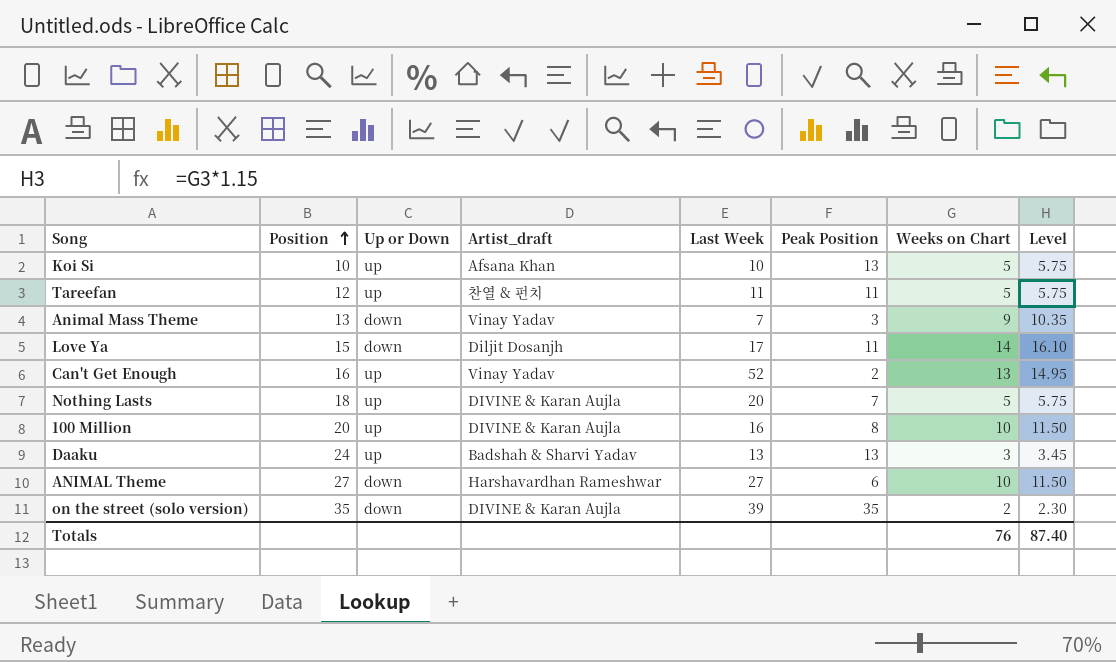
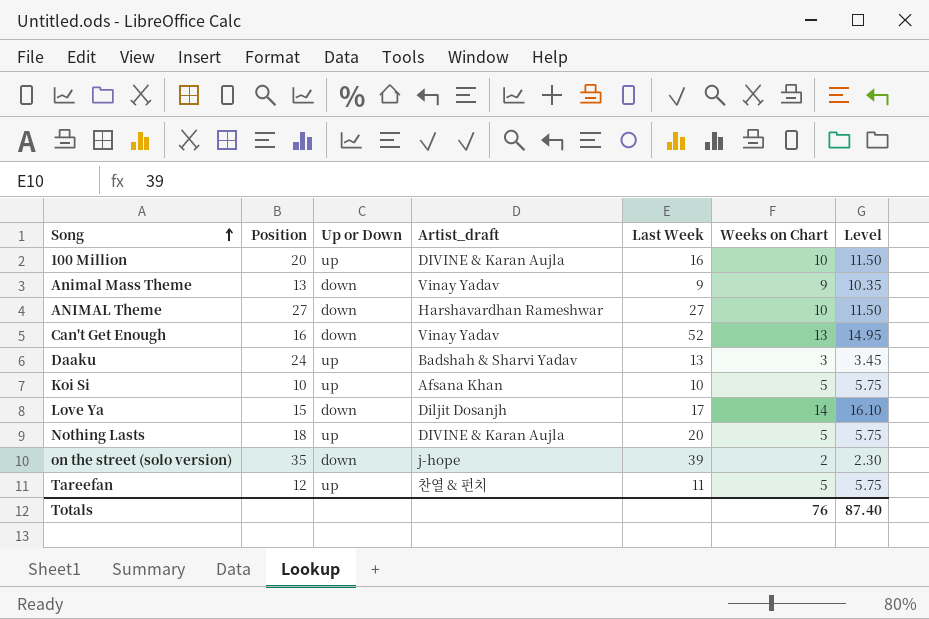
row order: Position ascending -> Song ascending
column Peak Position | position: 6 -> none
Animal Mass Theme | Last Week: 7 -> 9
Can't Get Enough | Up or Down: up -> down
on the street (solo version) | Artist_draft: DIVINE & Karan Aujla -> j-hope

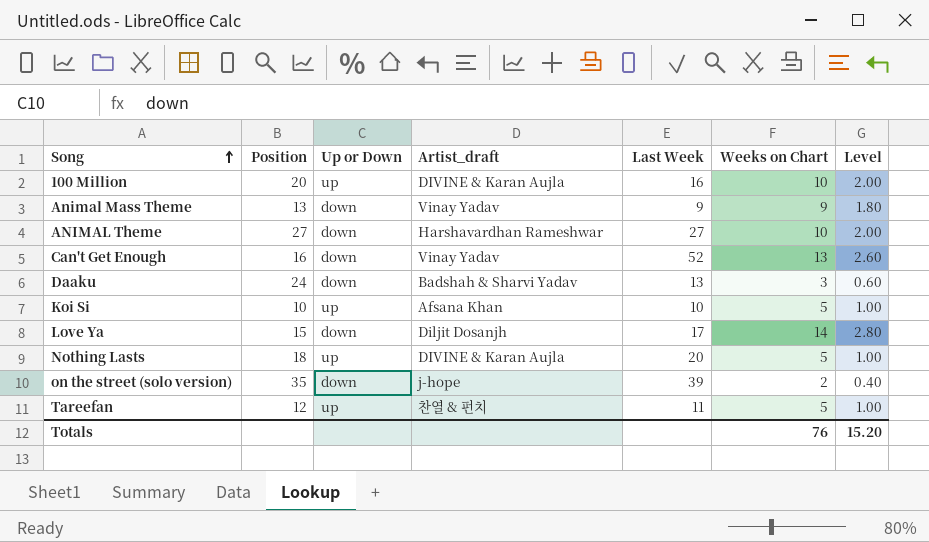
column Level | formula: [Weeks on Chart] * 1.15 -> [Weeks on Chart] * 0.2
Daaku | Up or Down: up -> down
Totals | Level: 87.40 -> 15.20

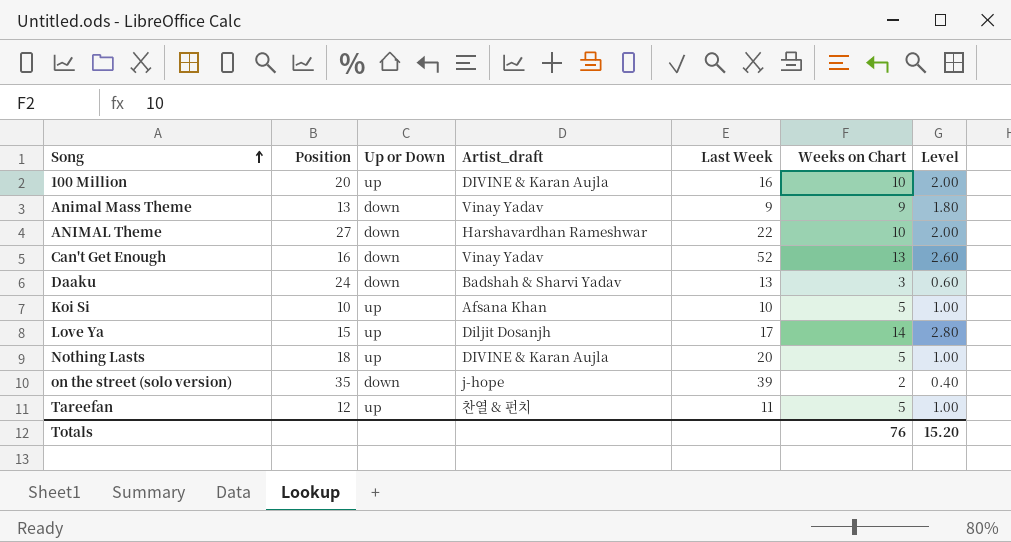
ANIMAL Theme | Last Week: 27 -> 22
Love Ya | Up or Down: down -> up

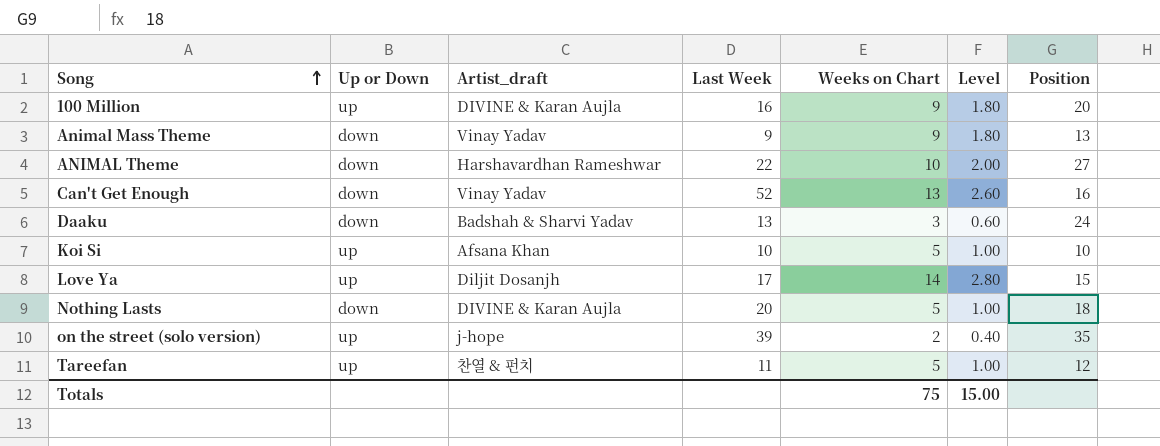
column Position | position: 2 -> 7
100 Million | Weeks on Chart: 10 -> 9
100 Million | Level: 2.00 -> 1.80
Nothing Lasts | Up or Down: up -> down
on the street (solo version) | Up or Down: down -> up
Totals | Weeks on Chart: 76 -> 75
Totals | Level: 15.20 -> 15.00

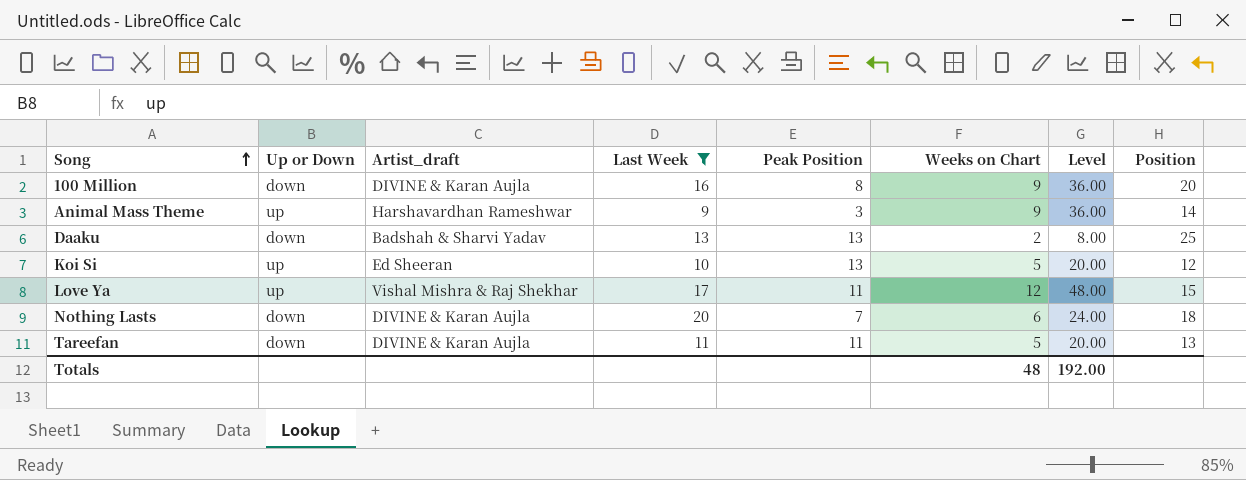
filter: none -> Last Week <= 20
column Peak Position | position: none -> 5
column Level | formula: [Weeks on Chart] * 0.2 -> [Weeks on Chart] * 4
100 Million | Up or Down: up -> down
Animal Mass Theme | Up or Down: down -> up
Animal Mass Theme | Artist_draft: Vinay Yadav -> Harshavardhan Rameshwar
Animal Mass Theme | Position: 13 -> 14
Daaku | Weeks on Chart: 3 -> 2
Daaku | Position: 24 -> 25
Koi Si | Artist_draft: Afsana Khan -> Ed Sheeran
Koi Si | Position: 10 -> 12
Love Ya | Artist_draft: Diljit Dosanjh -> Vishal Mishra & Raj Shekhar
Love Ya | Weeks on Chart: 14 -> 12
Nothing Lasts | Weeks on Chart: 5 -> 6
Tareefan | Up or Down: up -> down
Tareefan | Artist_draft: 찬열 & 펀치 -> DIVINE & Karan Aujla
Tareefan | Position: 12 -> 13
Totals | Weeks on Chart: 75 -> 48
Totals | Level: 15.00 -> 192.00

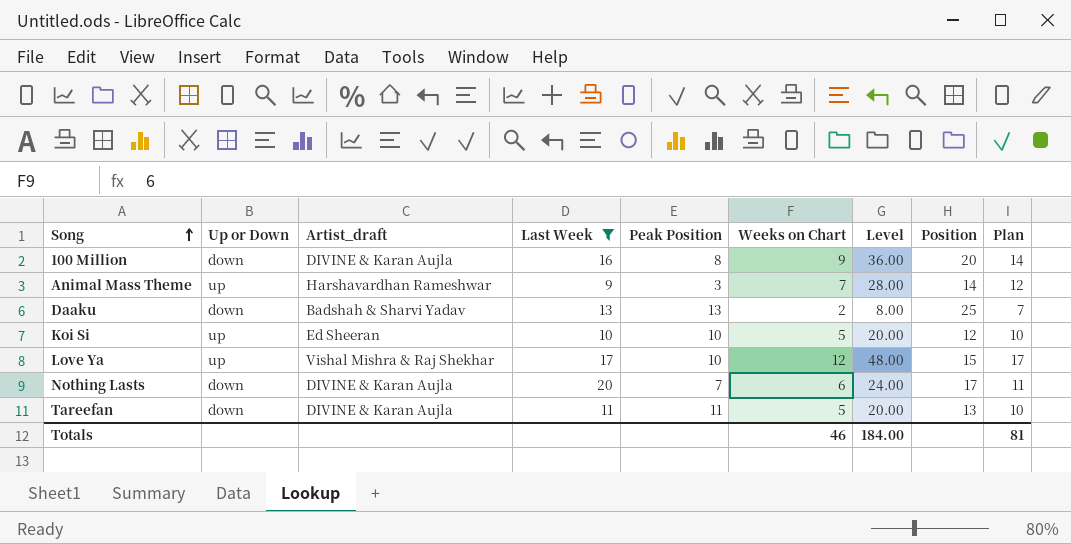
column Plan | formula: none -> [Weeks on Chart] + 5
Animal Mass Theme | Weeks on Chart: 9 -> 7
Animal Mass Theme | Level: 36.00 -> 28.00
Koi Si | Peak Position: 13 -> 10
Love Ya | Peak Position: 11 -> 10
Nothing Lasts | Position: 18 -> 17
Totals | Weeks on Chart: 48 -> 46
Totals | Level: 192.00 -> 184.00

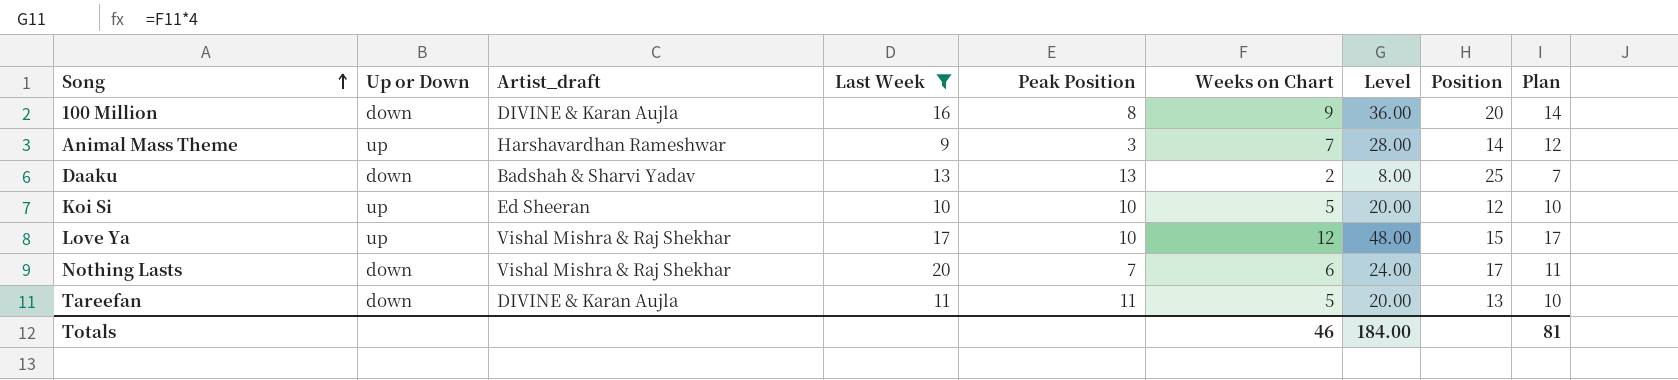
Nothing Lasts | Artist_draft: DIVINE & Karan Aujla -> Vishal Mishra & Raj Shekhar

